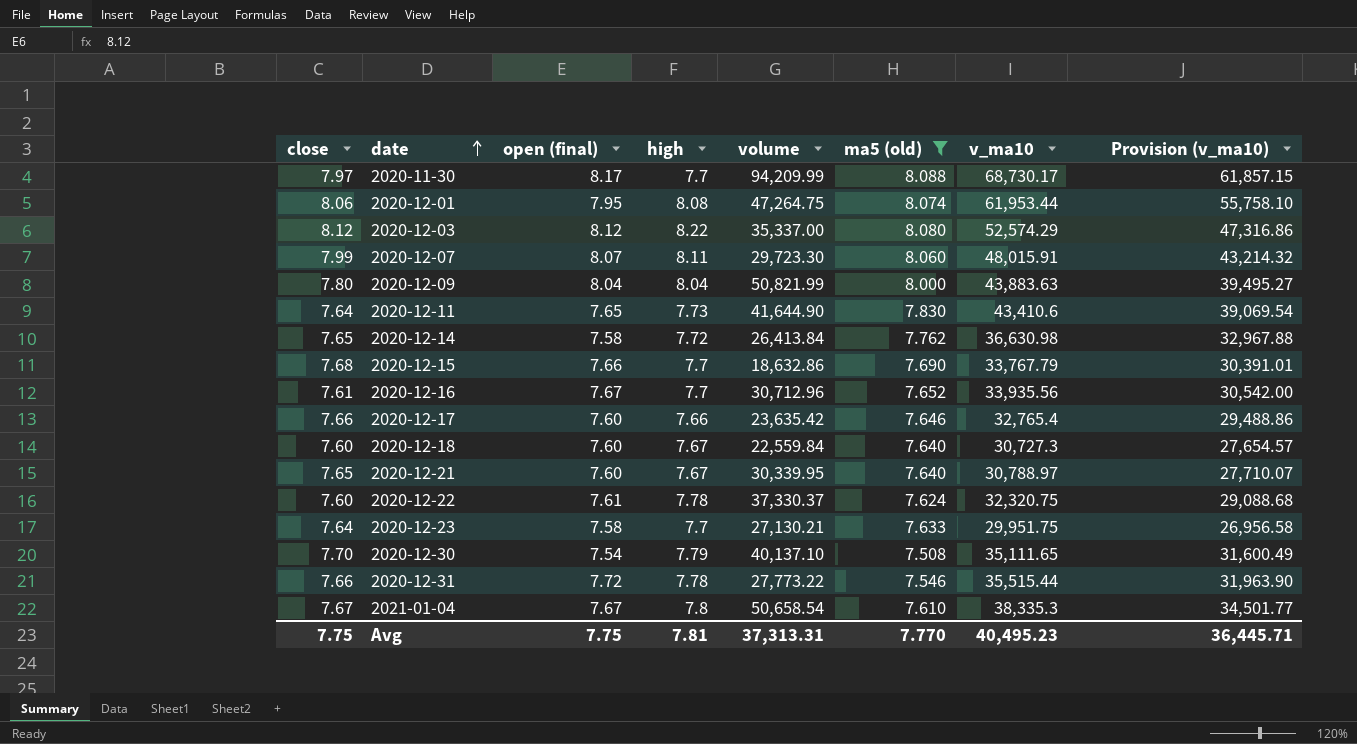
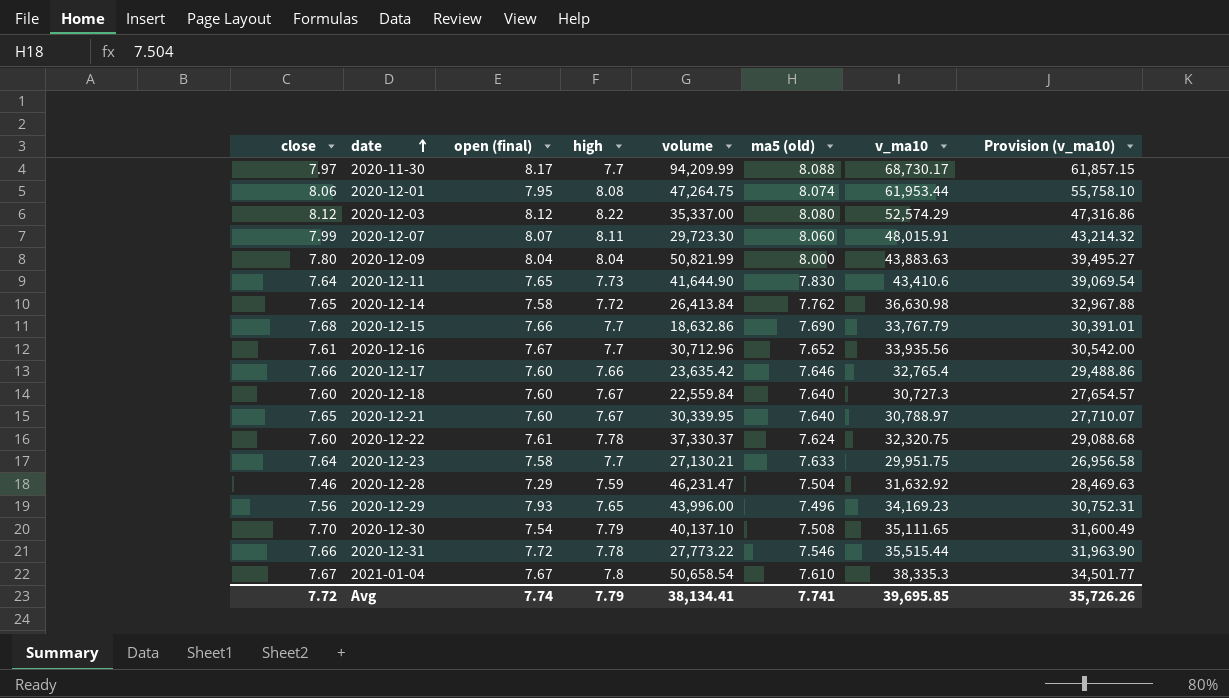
filter: ma5 (old) >= 7.508 -> none
Avg | close: 7.75 -> 7.72
Avg | open (final): 7.75 -> 7.74
Avg | high: 7.81 -> 7.79
Avg | volume: 37,313.31 -> 38,134.41
Avg | ma5 (old): 7.770 -> 7.741
Avg | v_ma10: 40,495.23 -> 39,695.85
Avg | Provision (v_ma10): 36,445.71 -> 35,726.26

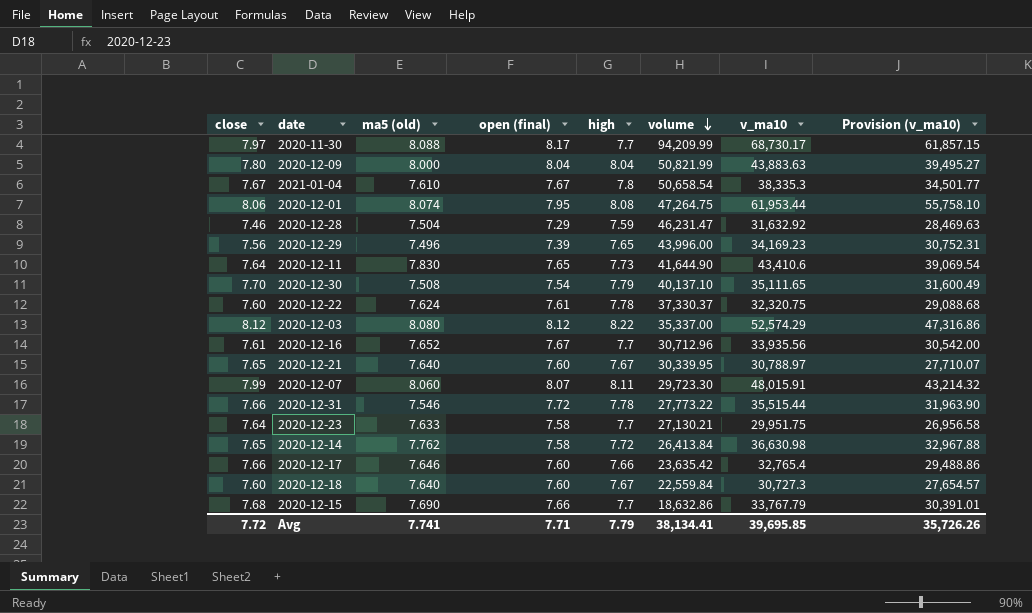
row order: date ascending -> volume descending
column ma5 (old) | position: 6 -> 3
2020-12-29 | open (final): 7.93 -> 7.39
Avg | open (final): 7.74 -> 7.71

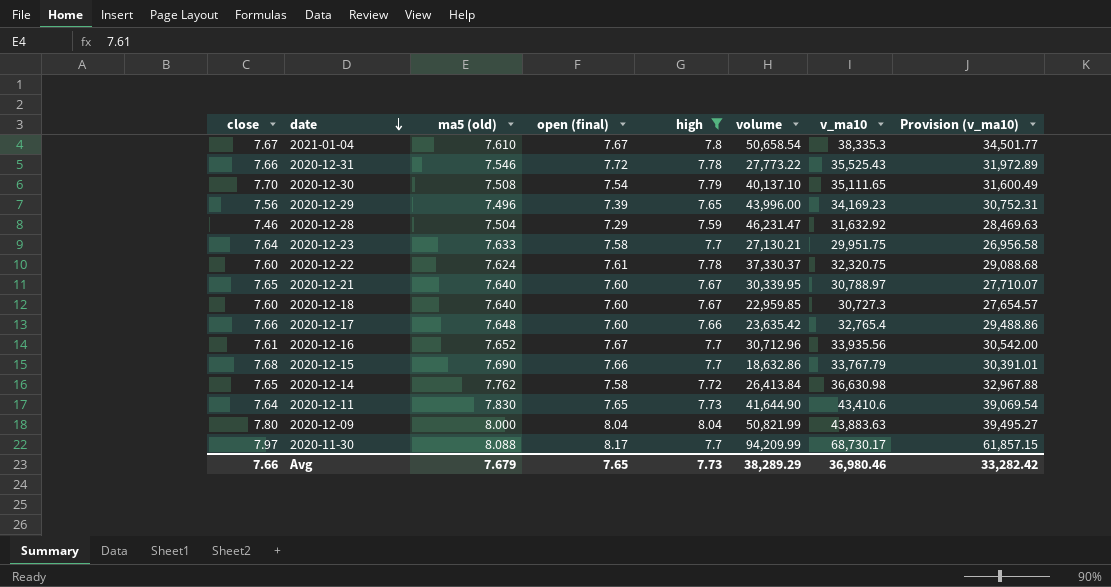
filter: none -> high <= 8.04
row order: volume descending -> date descending
2020-12-31 | v_ma10: 35,515.44 -> 35,525.43
2020-12-31 | Provision (v_ma10): 31,963.90 -> 31,972.89
2020-12-18 | volume: 22,559.84 -> 22,959.85
2020-12-17 | ma5 (old): 7.646 -> 7.648
Avg | close: 7.72 -> 7.66
Avg | ma5 (old): 7.741 -> 7.679
Avg | open (final): 7.71 -> 7.65
Avg | high: 7.79 -> 7.73
Avg | volume: 38,134.41 -> 38,289.29
Avg | v_ma10: 39,695.85 -> 36,980.46
Avg | Provision (v_ma10): 35,726.26 -> 33,282.42

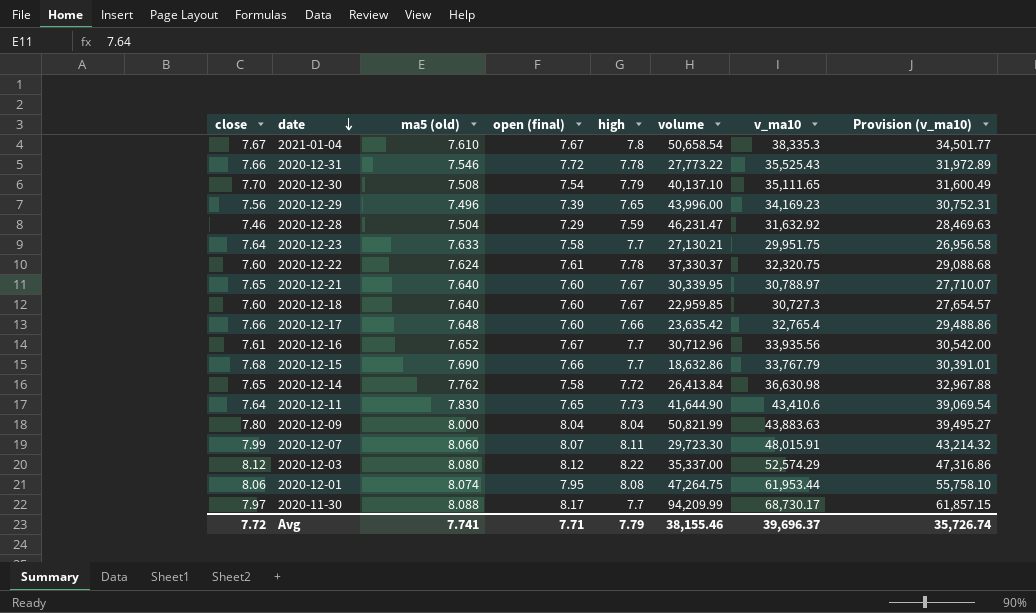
filter: high <= 8.04 -> none
Avg | close: 7.66 -> 7.72
Avg | ma5 (old): 7.679 -> 7.741
Avg | open (final): 7.65 -> 7.71
Avg | high: 7.73 -> 7.79
Avg | volume: 38,289.29 -> 38,155.46
Avg | v_ma10: 36,980.46 -> 39,696.37
Avg | Provision (v_ma10): 33,282.42 -> 35,726.74

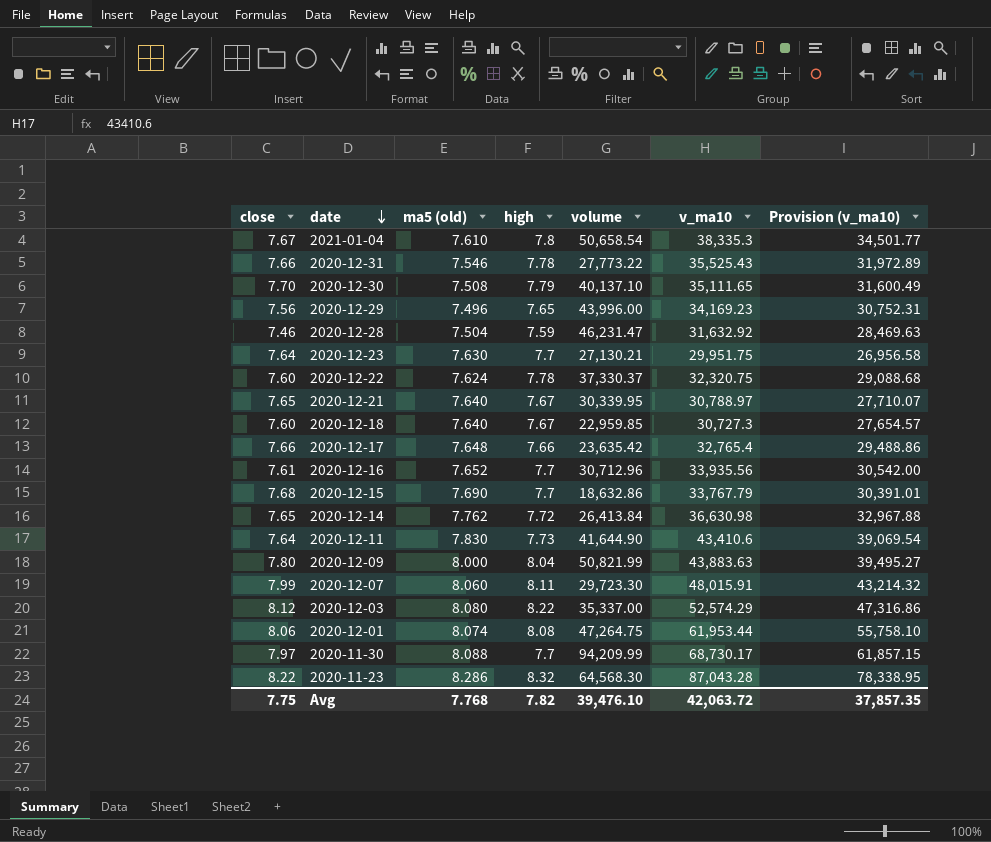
column open (final) | position: 4 -> none
2020-12-23 | ma5 (old): 7.633 -> 7.630
row 2020-11-23: none -> 8.22 | 8.286 | 8.32 | 64,568.30 | 87,043.28 | 78,338.95
Avg | close: 7.72 -> 7.75
Avg | ma5 (old): 7.741 -> 7.768
Avg | high: 7.79 -> 7.82
Avg | volume: 38,155.46 -> 39,476.10
Avg | v_ma10: 39,696.37 -> 42,063.72
Avg | Provision (v_ma10): 35,726.74 -> 37,857.35

